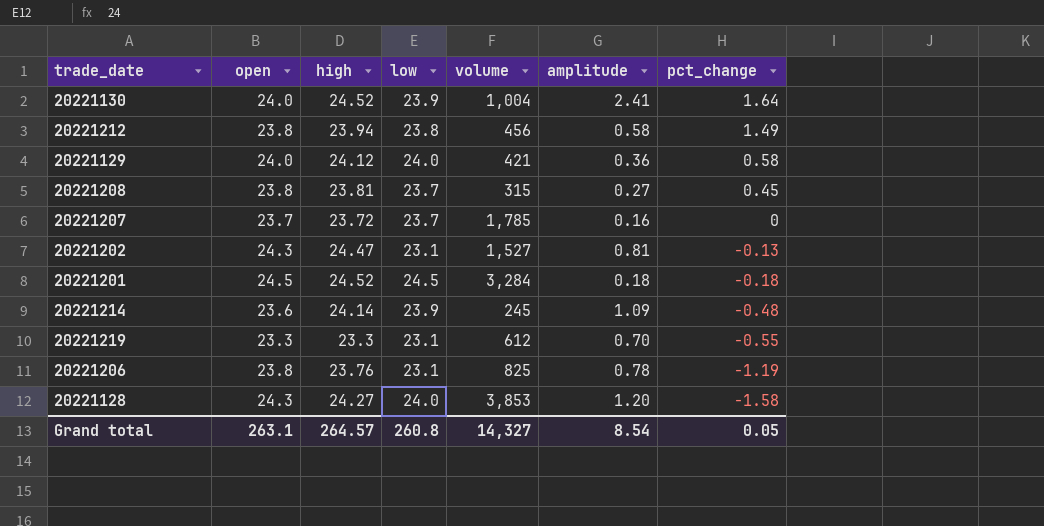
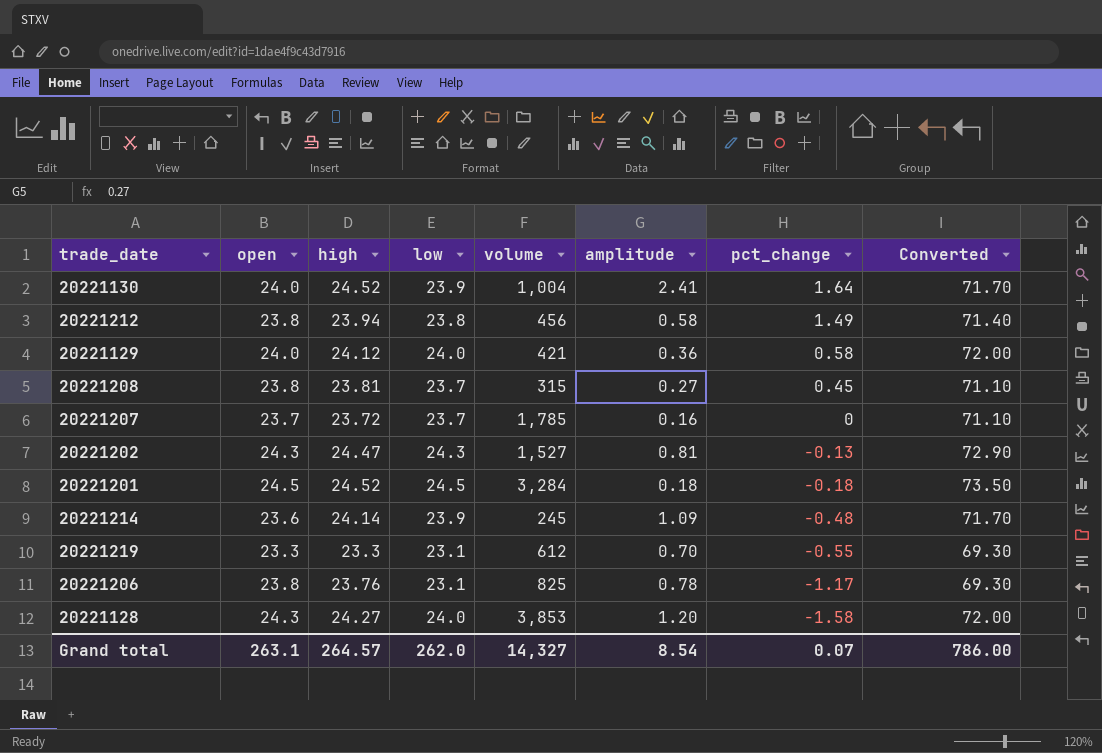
column Converted | formula: none -> [low] * 3
20221202 | low: 23.1 -> 24.3
20221206 | pct_change: -1.19 -> -1.17
Grand total | low: 260.8 -> 262.0
Grand total | pct_change: 0.05 -> 0.07

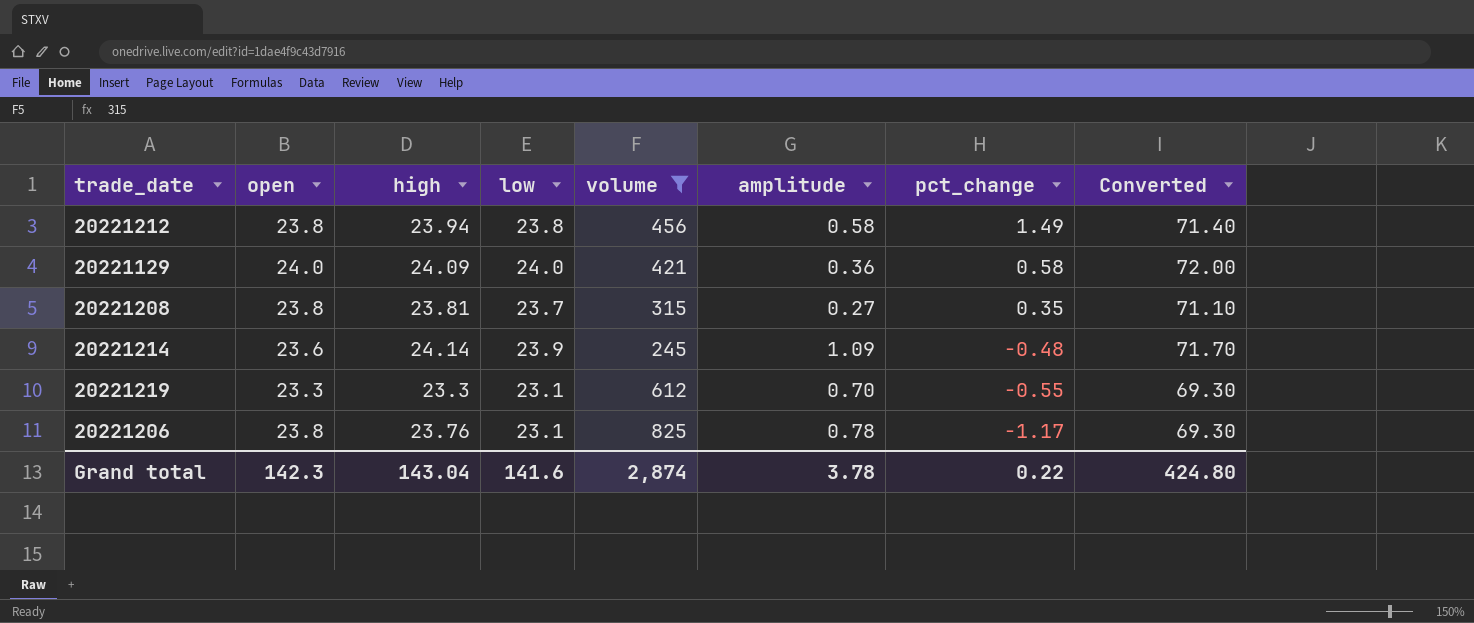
filter: none -> volume <= 825
20221129 | high: 24.12 -> 24.09
20221208 | pct_change: 0.45 -> 0.35
Grand total | open: 263.1 -> 142.3
Grand total | high: 264.57 -> 143.04
Grand total | low: 262.0 -> 141.6
Grand total | volume: 14,327 -> 2,874
Grand total | amplitude: 8.54 -> 3.78
Grand total | pct_change: 0.07 -> 0.22
Grand total | Converted: 786.00 -> 424.80

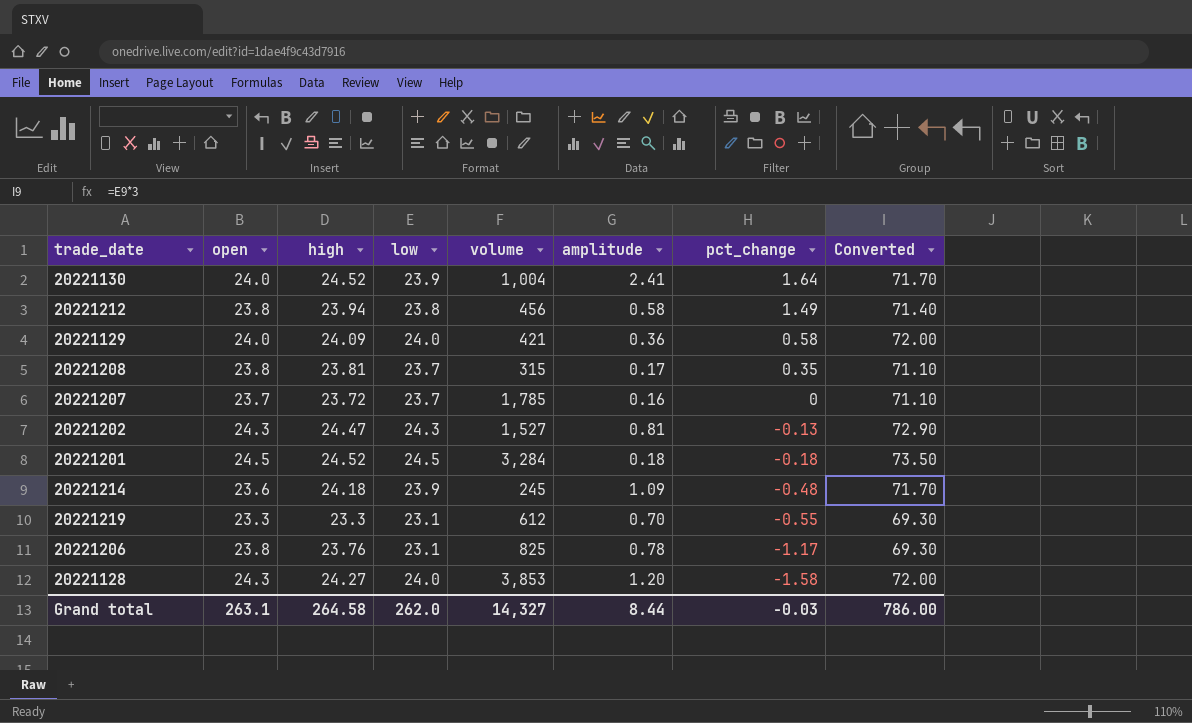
filter: volume <= 825 -> none
20221208 | amplitude: 0.27 -> 0.17
20221214 | high: 24.14 -> 24.18
Grand total | open: 142.3 -> 263.1
Grand total | high: 143.04 -> 264.58
Grand total | low: 141.6 -> 262.0
Grand total | volume: 2,874 -> 14,327
Grand total | amplitude: 3.78 -> 8.44
Grand total | pct_change: 0.22 -> -0.03
Grand total | Converted: 424.80 -> 786.00

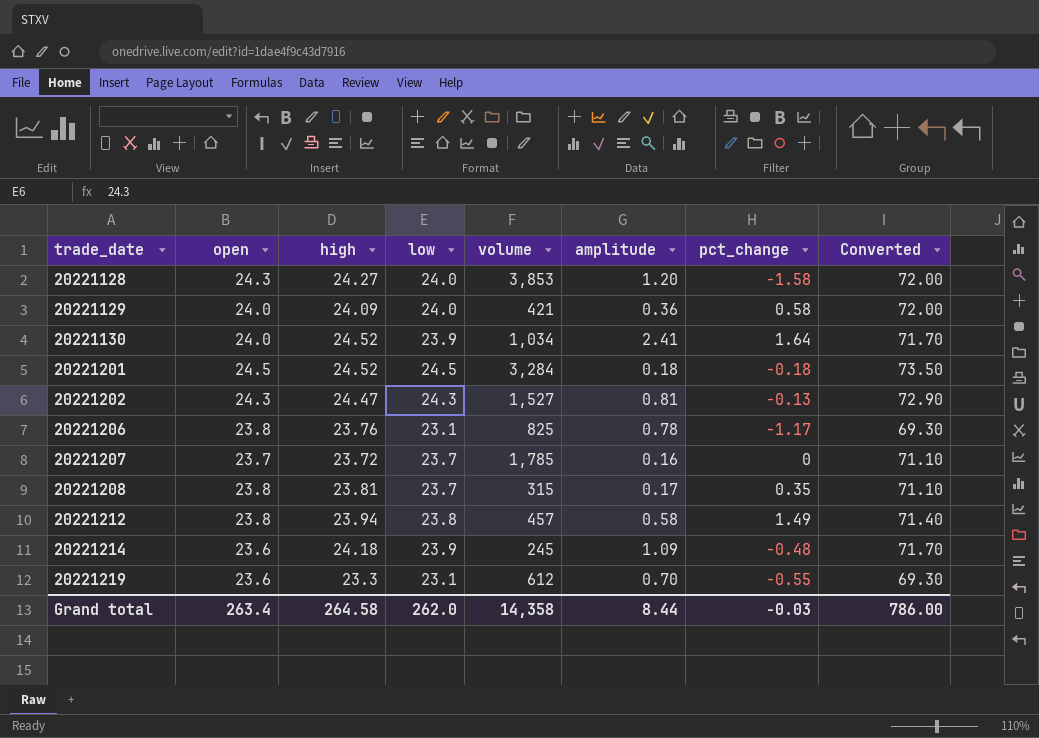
row order: pct_change descending -> trade_date ascending
20221130 | volume: 1,004 -> 1,034
20221212 | volume: 456 -> 457
20221219 | open: 23.3 -> 23.6
Grand total | open: 263.1 -> 263.4
Grand total | volume: 14,327 -> 14,358

